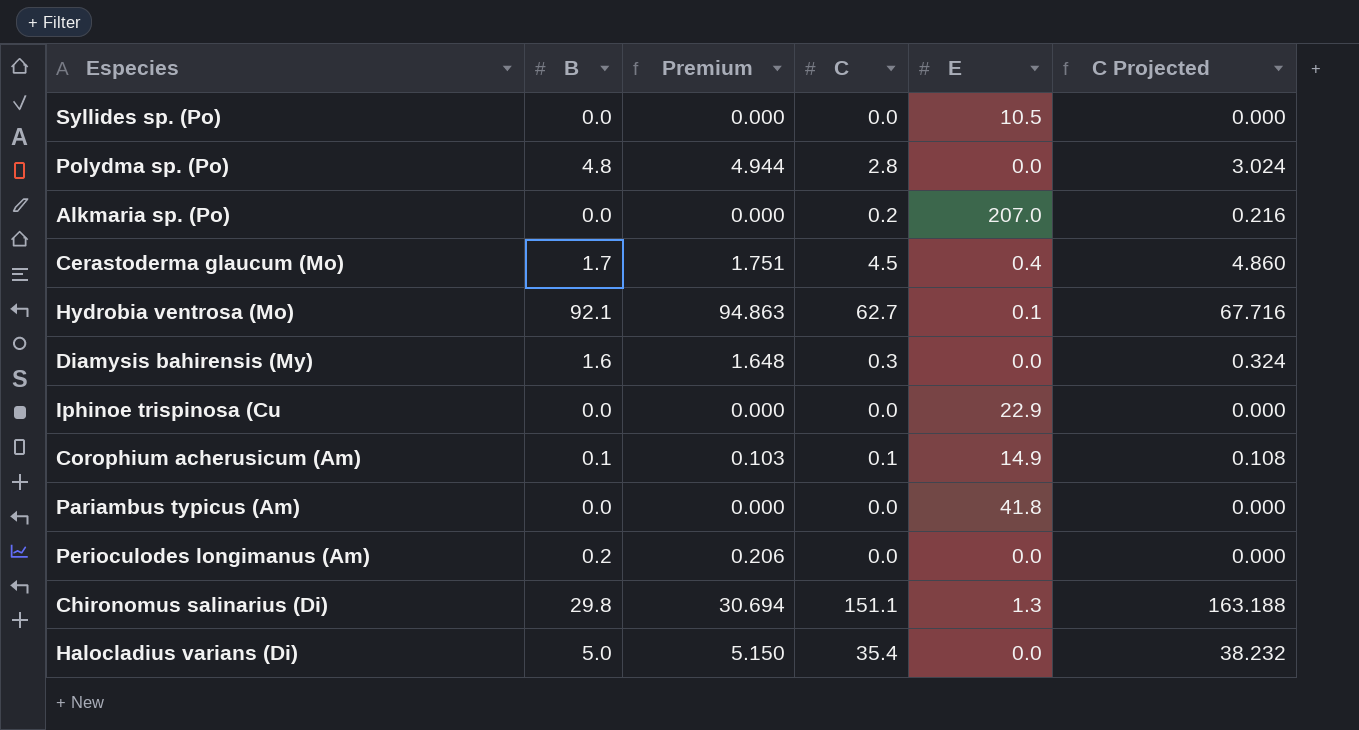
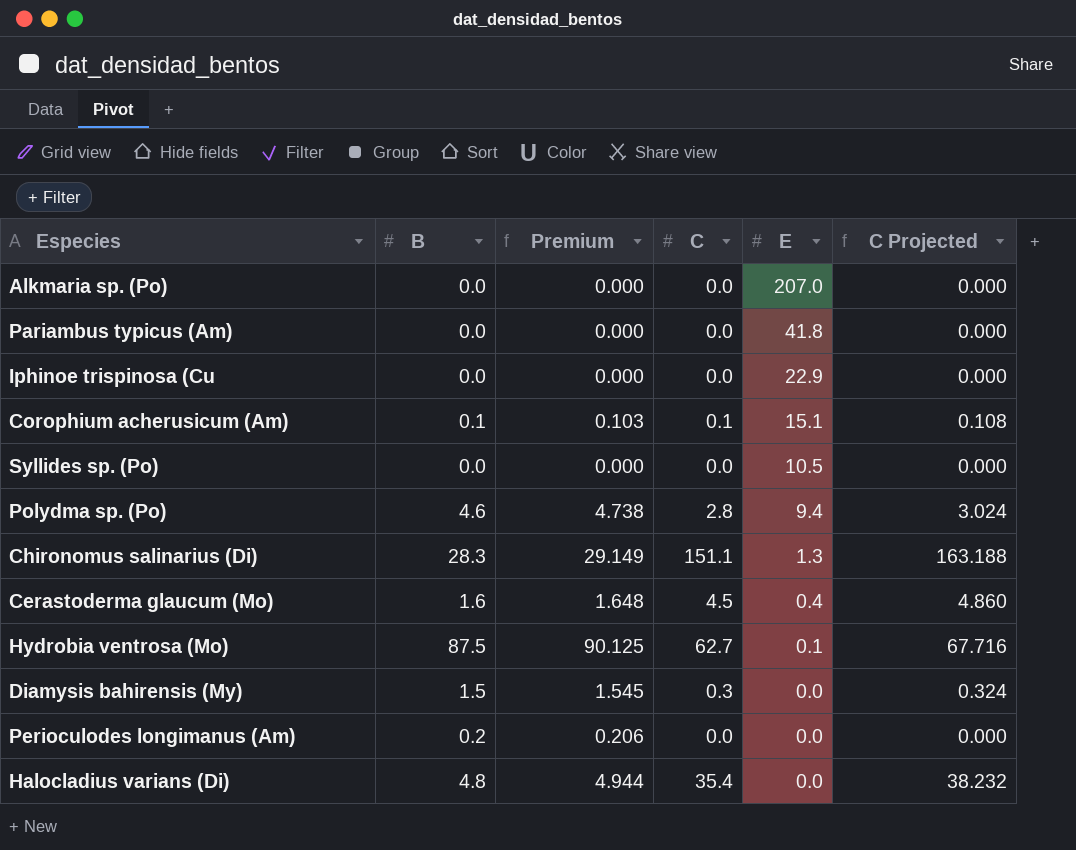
row order: none -> E descending
Alkmaria sp. (Po) | C: 0.2 -> 0.0
Alkmaria sp. (Po) | C Projected: 0.216 -> 0.000
Corophium acherusicum (Am) | E: 14.9 -> 15.1
Polydma sp. (Po) | B: 4.8 -> 4.6
Polydma sp. (Po) | Premium: 4.944 -> 4.738
Polydma sp. (Po) | E: 0.0 -> 9.4
Chironomus salinarius (Di) | B: 29.8 -> 28.3
Chironomus salinarius (Di) | Premium: 30.694 -> 29.149
Cerastoderma glaucum (Mo) | B: 1.7 -> 1.6
Cerastoderma glaucum (Mo) | Premium: 1.751 -> 1.648
Hydrobia ventrosa (Mo) | B: 92.1 -> 87.5
Hydrobia ventrosa (Mo) | Premium: 94.863 -> 90.125
Diamysis bahirensis (My) | B: 1.6 -> 1.5
Diamysis bahirensis (My) | Premium: 1.648 -> 1.545
Halocladius varians (Di) | B: 5.0 -> 4.8
Halocladius varians (Di) | Premium: 5.150 -> 4.944

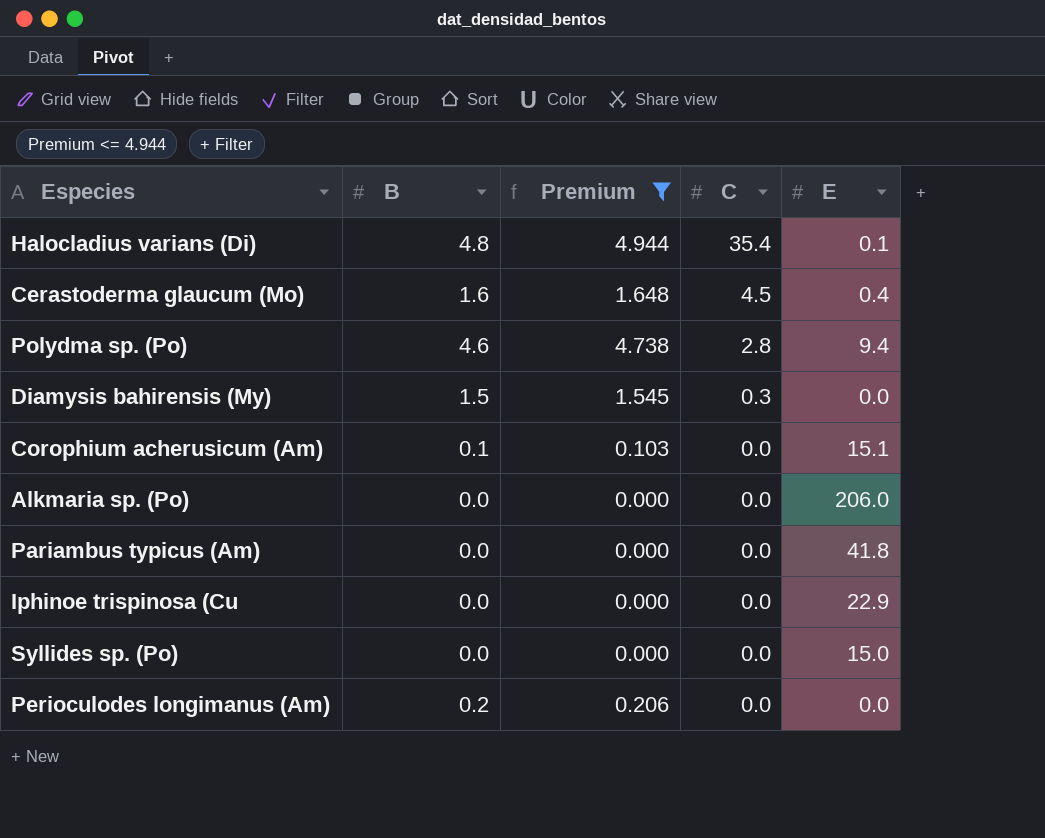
filter: none -> Premium <= 4.944
row order: E descending -> C descending
column C Projected | formula: [C] * 1.08 -> none
Halocladius varians (Di) | E: 0.0 -> 0.1
Corophium acherusicum (Am) | C: 0.1 -> 0.0
Alkmaria sp. (Po) | E: 207.0 -> 206.0
Syllides sp. (Po) | E: 10.5 -> 15.0

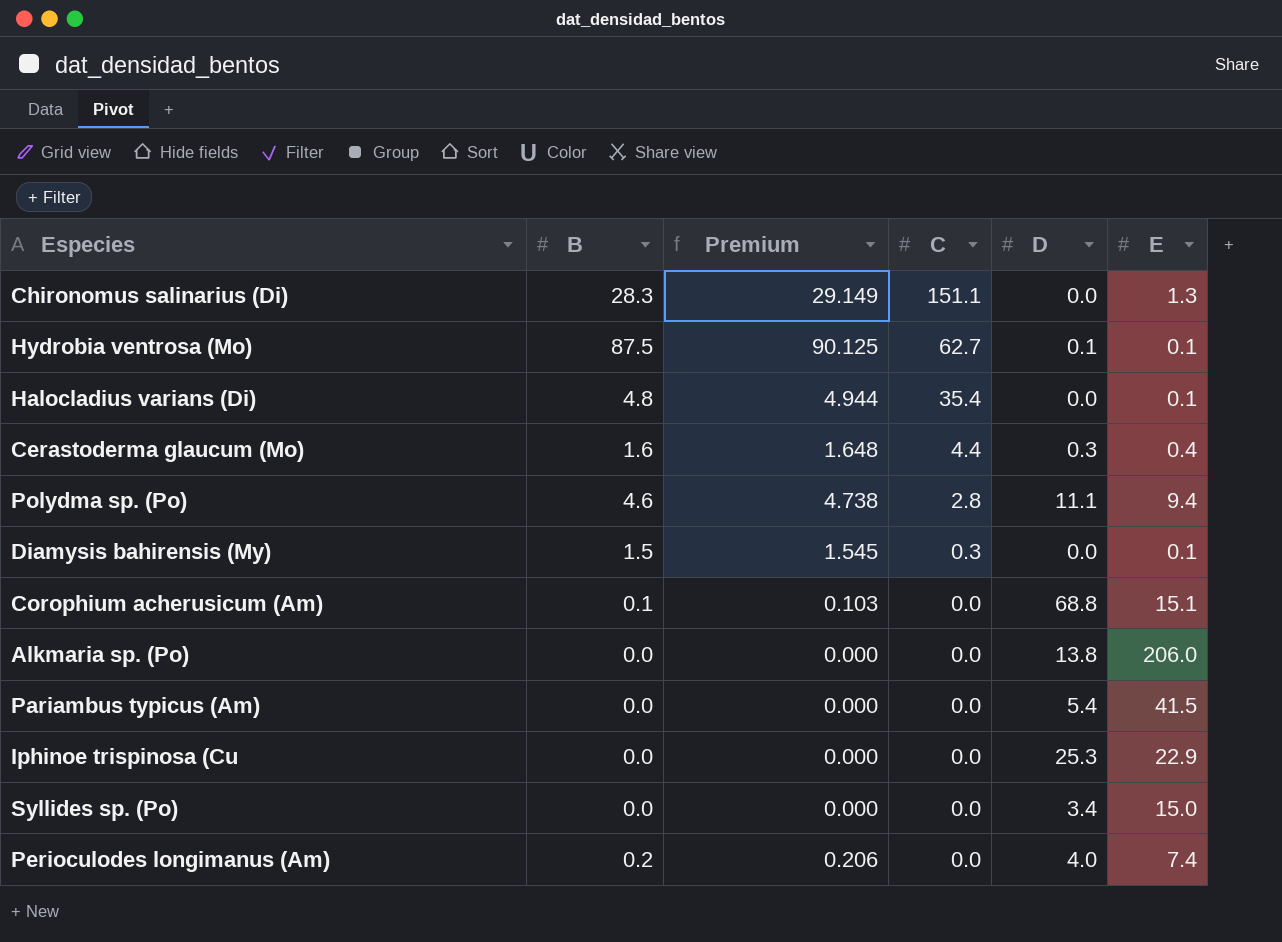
filter: Premium <= 4.944 -> none
column D | position: none -> 5
Cerastoderma glaucum (Mo) | C: 4.5 -> 4.4
Diamysis bahirensis (My) | E: 0.0 -> 0.1
Pariambus typicus (Am) | E: 41.8 -> 41.5
Perioculodes longimanus (Am) | E: 0.0 -> 7.4

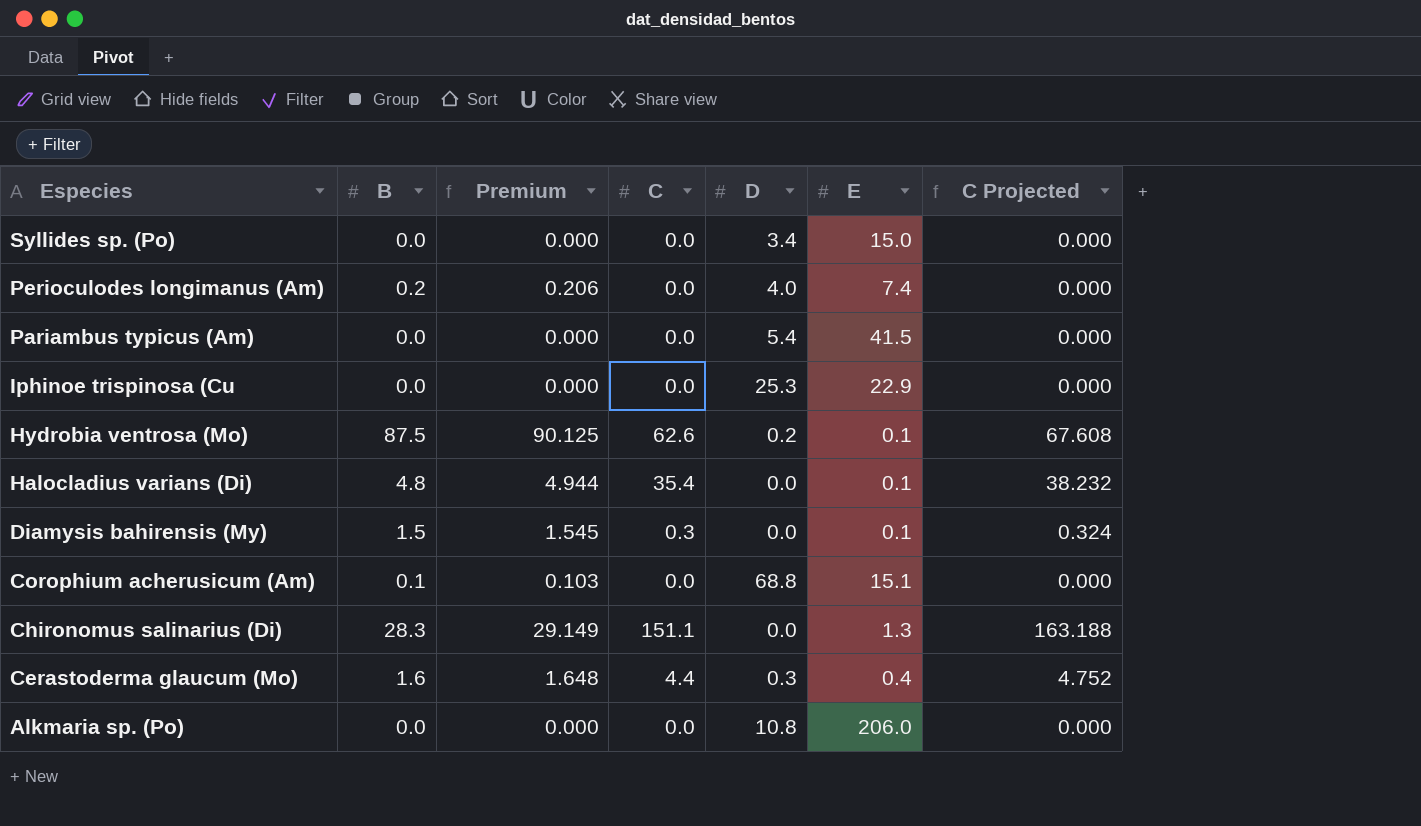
row order: C descending -> Especies descending
column C Projected | formula: none -> [C] * 1.08
row Polydma sp. (Po): 4.6 | 4.738 | 2.8 | 11.1 | 9.4 -> none
Hydrobia ventrosa (Mo) | C: 62.7 -> 62.6
Hydrobia ventrosa (Mo) | D: 0.1 -> 0.2
Alkmaria sp. (Po) | D: 13.8 -> 10.8

